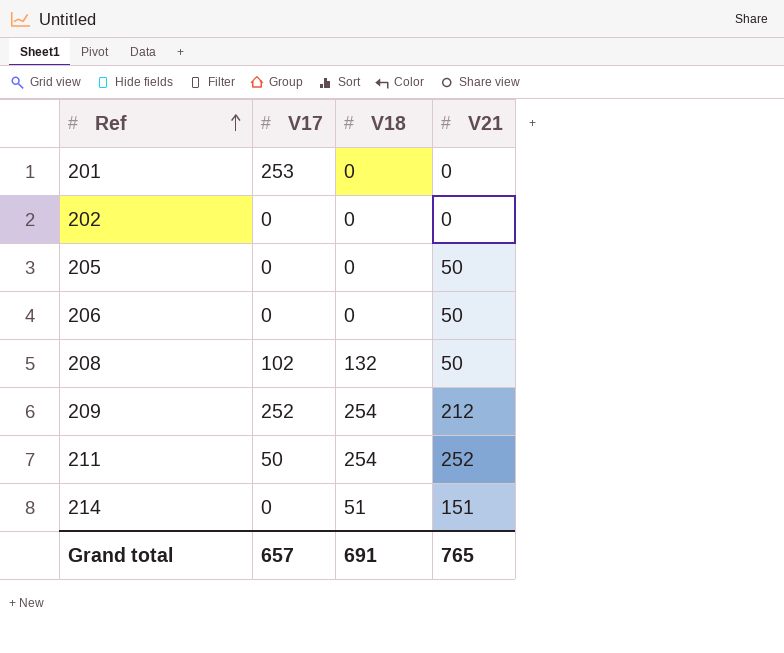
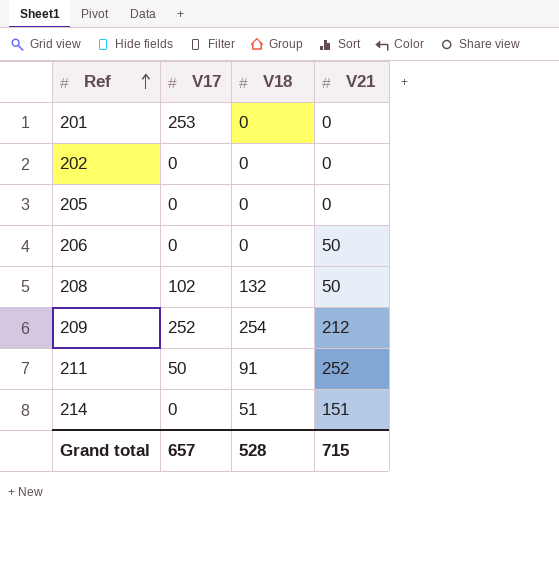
205 | V21: 50 -> 0
211 | V18: 254 -> 91
Grand total | V18: 691 -> 528
Grand total | V21: 765 -> 715

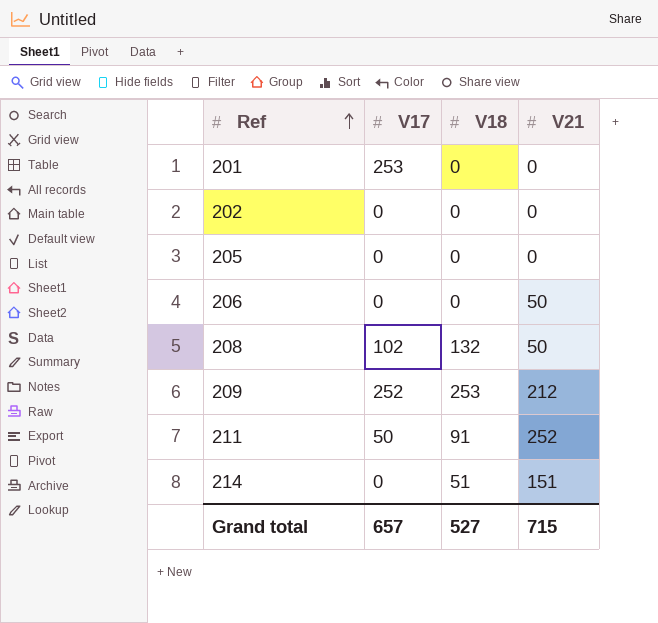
209 | V18: 254 -> 253
Grand total | V18: 528 -> 527

